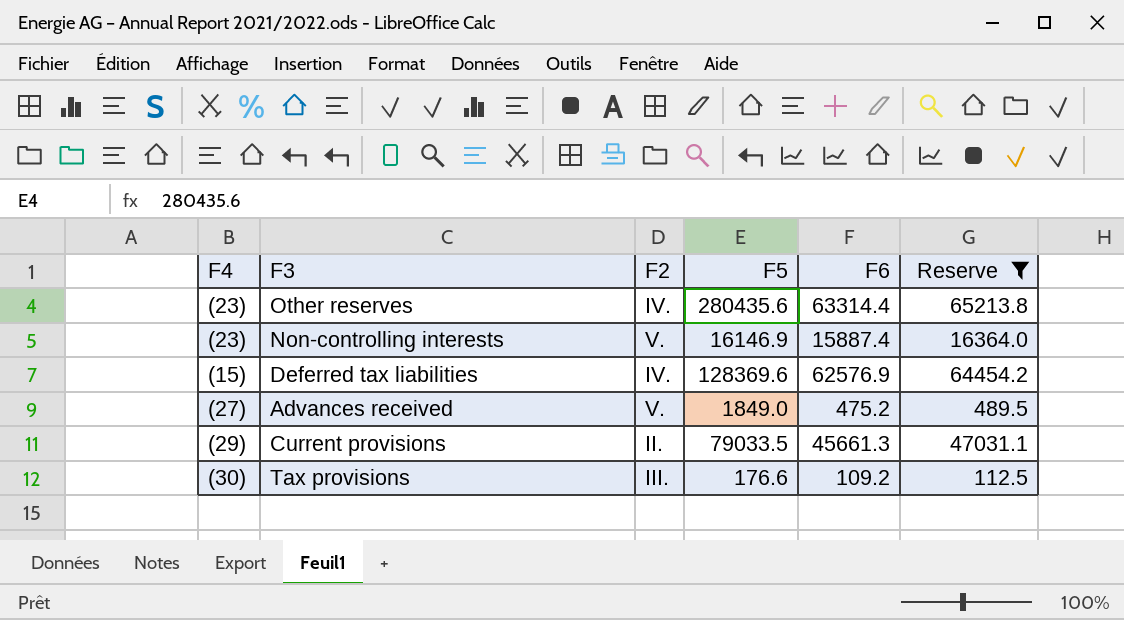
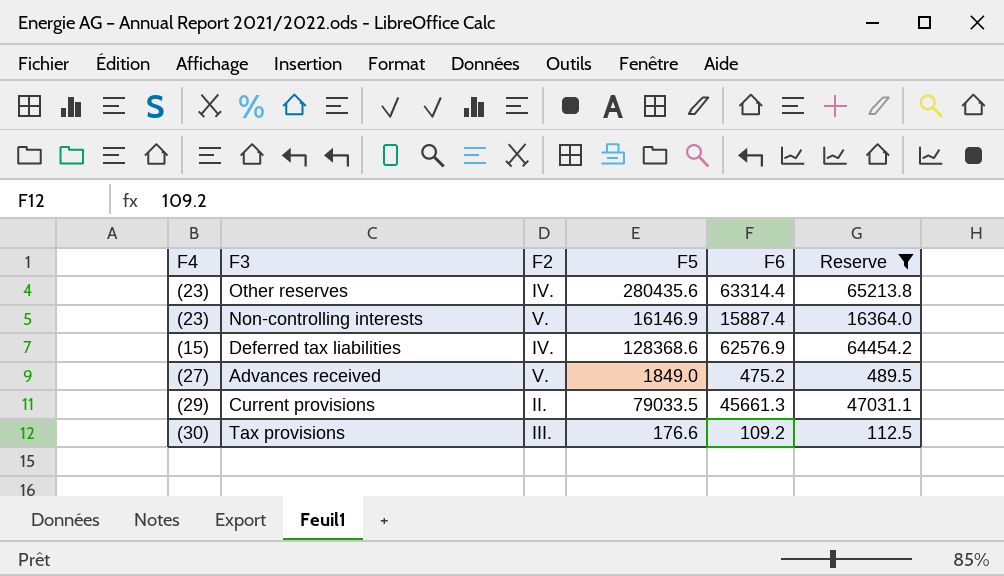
Deferred tax liabilities | F5: 128369.6 -> 128368.6

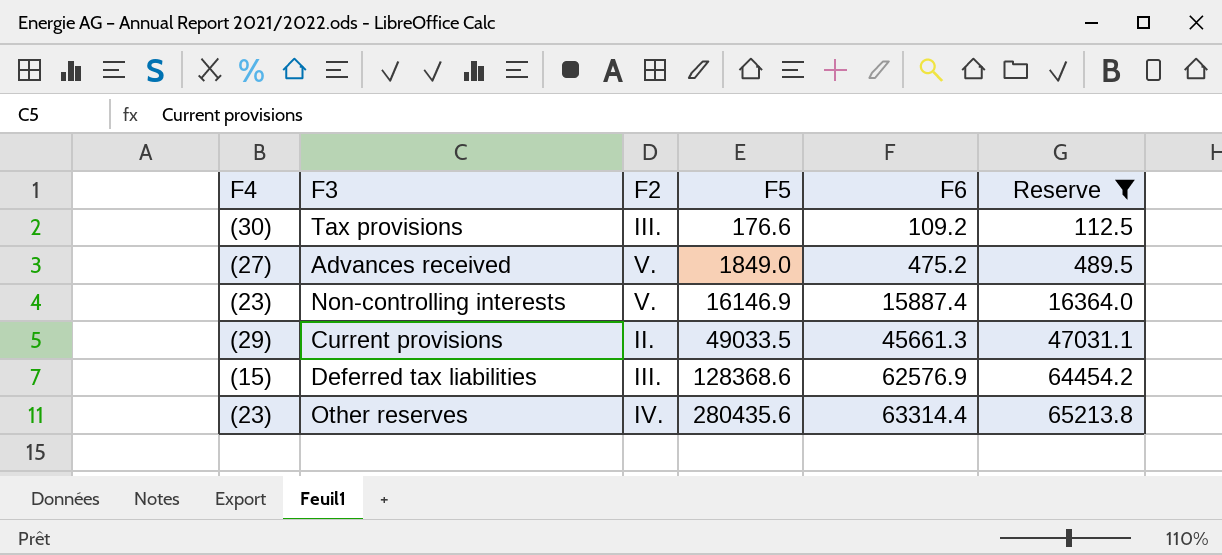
row order: none -> F5 ascending
Current provisions | F5: 79033.5 -> 49033.5
Deferred tax liabilities | F2: IV. -> III.

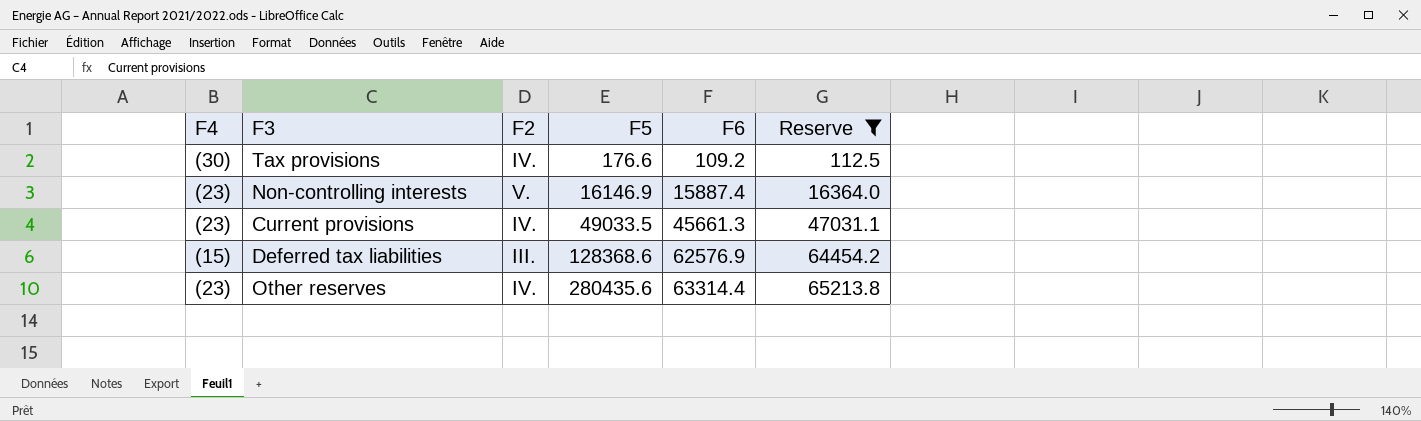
row Advances received: (27) | V. | 1849.0 | 475.2 | 489.5 -> none
Tax provisions | F2: III. -> IV.
Current provisions | F4: (29) -> (23)
Current provisions | F2: II. -> IV.

